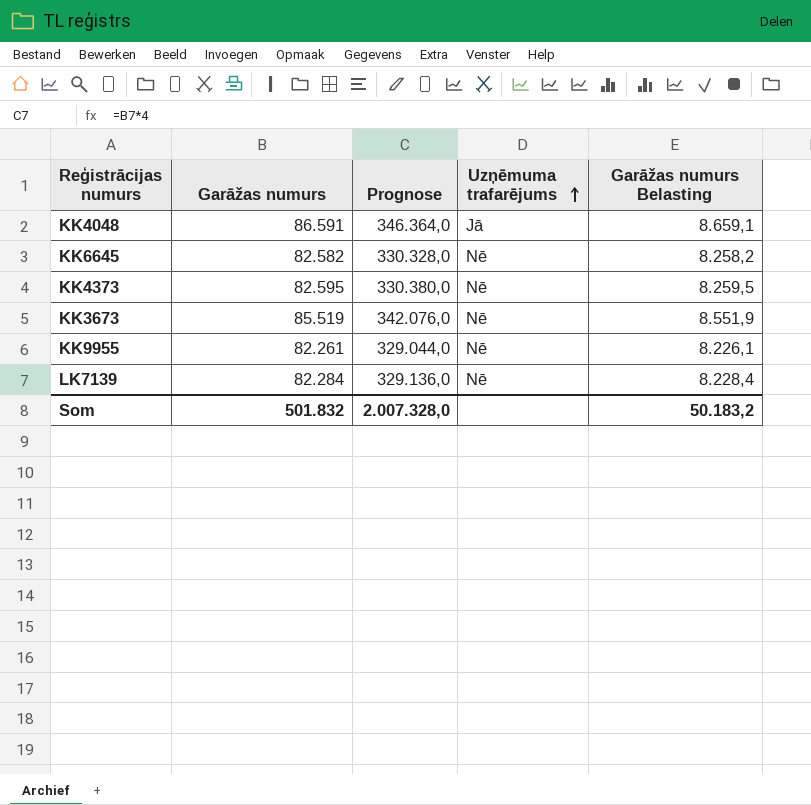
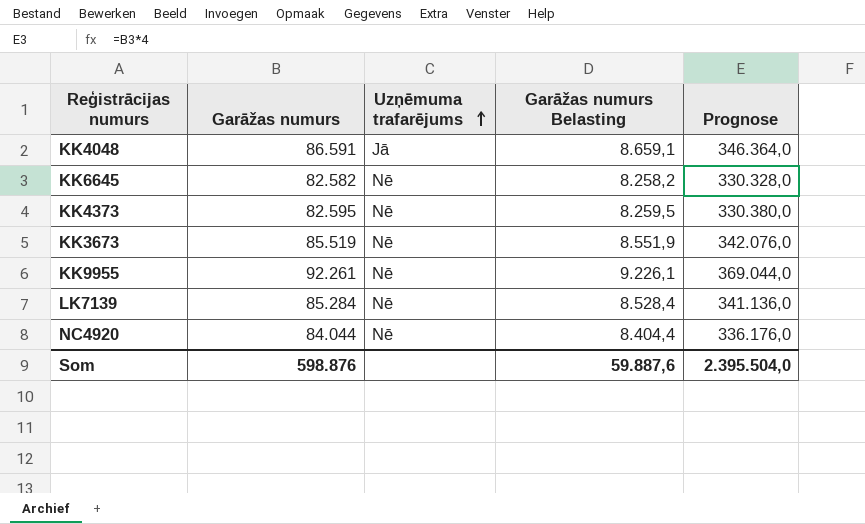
column Prognose | position: 3 -> 5
KK9955 | Garāžas numurs: 82.261 -> 92.261
KK9955 | Garāžas numurs Belasting: 8.226,1 -> 9.226,1
KK9955 | Prognose: 329.044,0 -> 369.044,0
LK7139 | Garāžas numurs: 82.284 -> 85.284
LK7139 | Garāžas numurs Belasting: 8.228,4 -> 8.528,4
LK7139 | Prognose: 329.136,0 -> 341.136,0
row NC4920: none -> 84.044 | Nē | 8.404,4 | 336.176,0
Som | Garāžas numurs: 501.832 -> 598.876
Som | Garāžas numurs Belasting: 50.183,2 -> 59.887,6
Som | Prognose: 2.007.328,0 -> 2.395.504,0

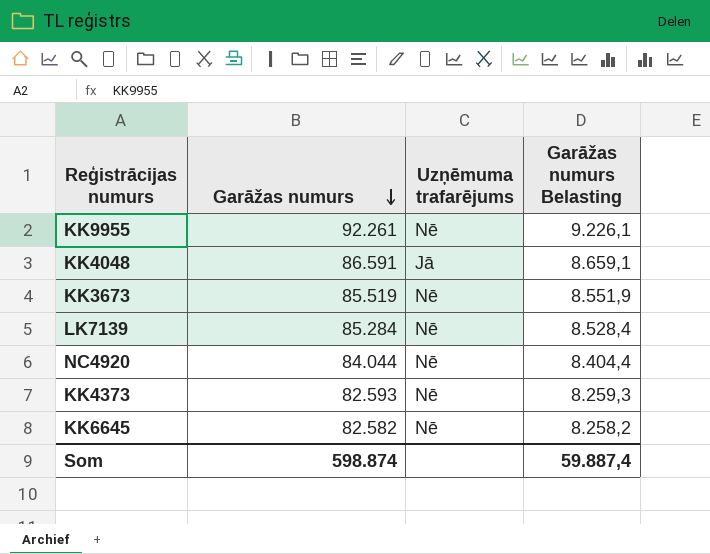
row order: Uzņēmuma trafarējums ascending -> Garāžas numurs descending
column Prognose | formula: [Garāžas numurs] * 4 -> none
KK4373 | Garāžas numurs: 82.595 -> 82.593
KK4373 | Garāžas numurs Belasting: 8.259,5 -> 8.259,3
Som | Garāžas numurs: 598.876 -> 598.874
Som | Garāžas numurs Belasting: 59.887,6 -> 59.887,4

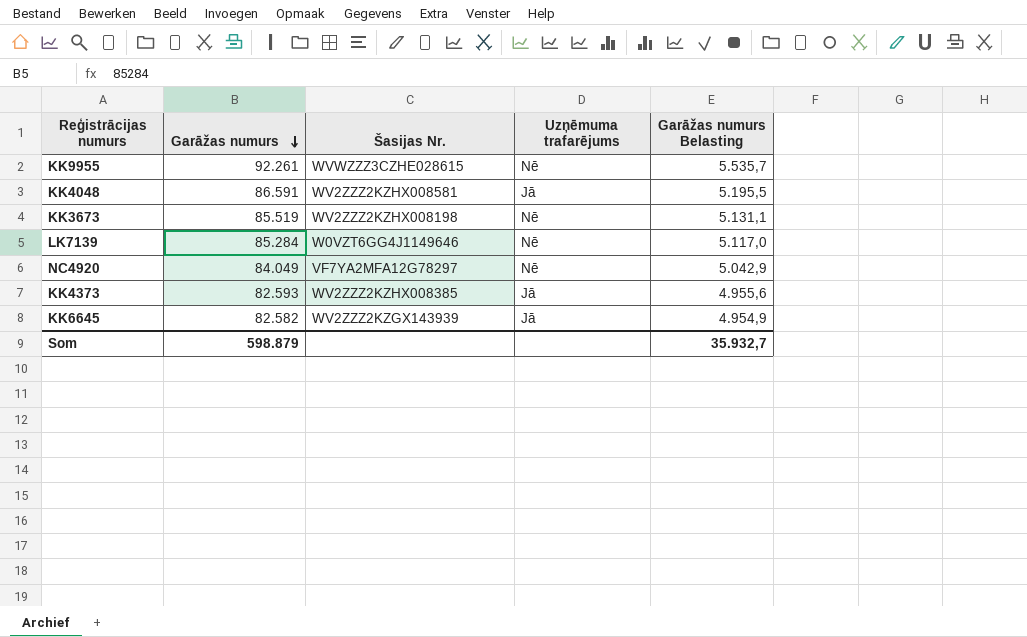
column Šasijas Nr. | position: none -> 3
column Garāžas numurs Belasting | formula: [Garāžas numurs] * 0,1 -> [Garāžas numurs] * 0,06
NC4920 | Garāžas numurs: 84.044 -> 84.049
KK4373 | Uzņēmuma trafarējums: Nē -> Jā
KK6645 | Uzņēmuma trafarējums: Nē -> Jā
Som | Garāžas numurs: 598.874 -> 598.879
Som | Garāžas numurs Belasting: 59.887,4 -> 35.932,7

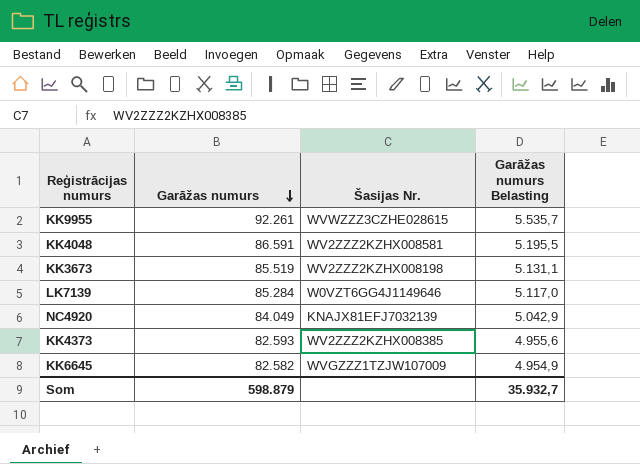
column Uzņēmuma trafarējums | position: 4 -> none
NC4920 | Šasijas Nr.: VF7YA2MFA12G78297 -> KNAJX81EFJ7032139
KK6645 | Šasijas Nr.: WV2ZZZ2KZGX143939 -> WVGZZZ1TZJW107009

